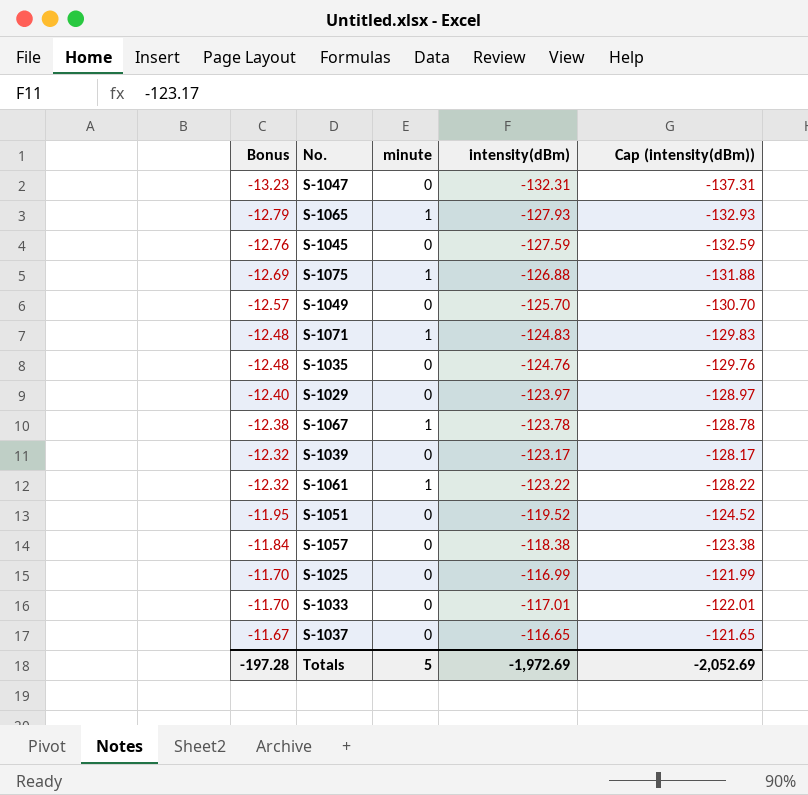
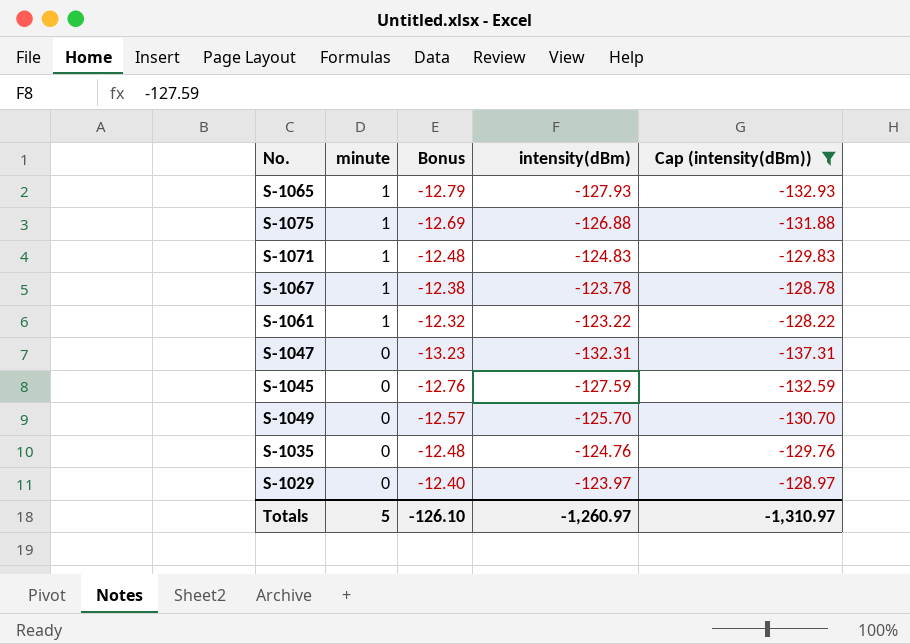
filter: none -> Cap (intensity(dBm)) <= -128.22
row order: Bonus ascending -> minute descending
column Bonus | position: 1 -> 3
Totals | Bonus: -197.28 -> -126.10
Totals | intensity(dBm): -1,972.69 -> -1,260.97
Totals | Cap (intensity(dBm)): -2,052.69 -> -1,310.97

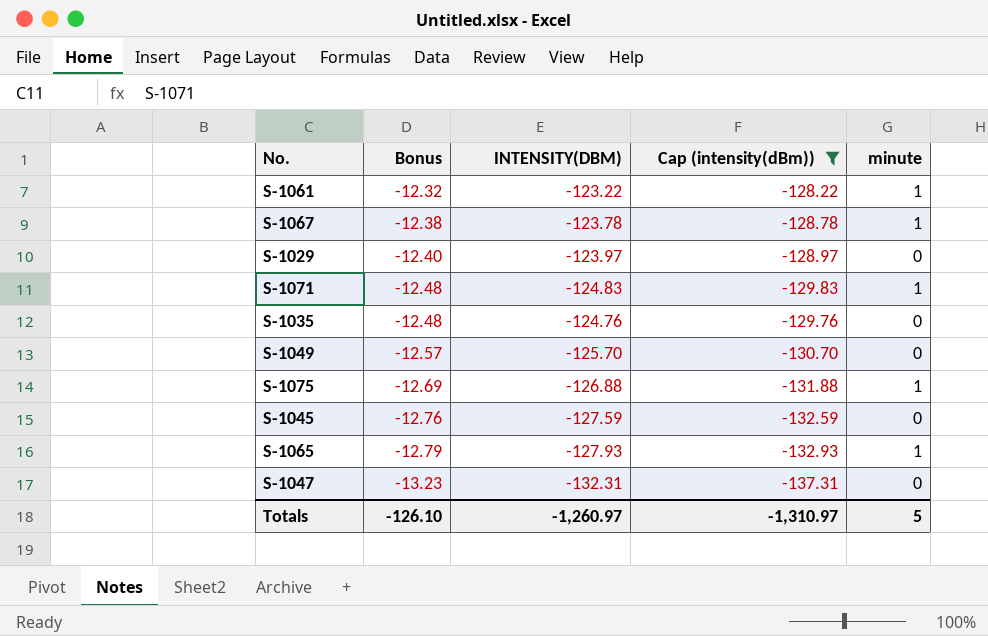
row order: minute descending -> Bonus descending
column name: intensity(dBm) -> INTENSITY(DBM)
column minute | position: 2 -> 5

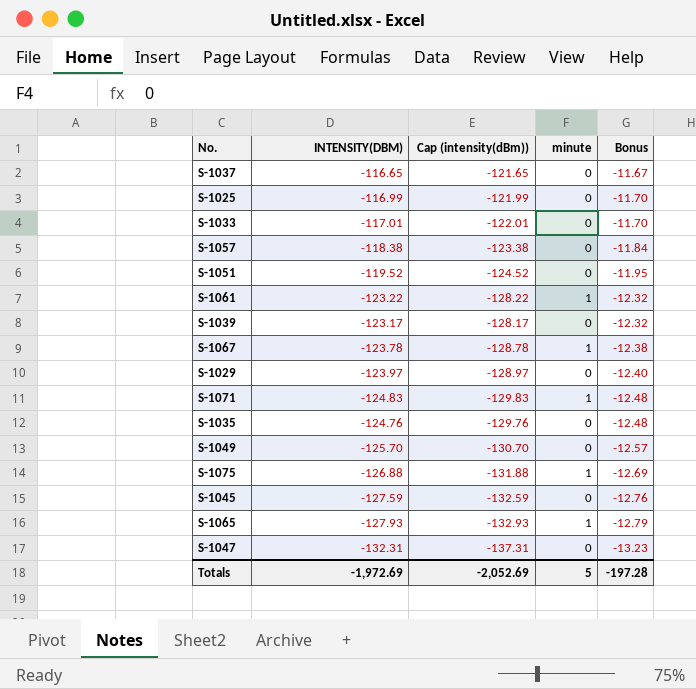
filter: Cap (intensity(dBm)) <= -128.22 -> none
column Bonus | position: 2 -> 5
Totals | INTENSITY(DBM): -1,260.97 -> -1,972.69
Totals | Cap (intensity(dBm)): -1,310.97 -> -2,052.69
Totals | Bonus: -126.10 -> -197.28

